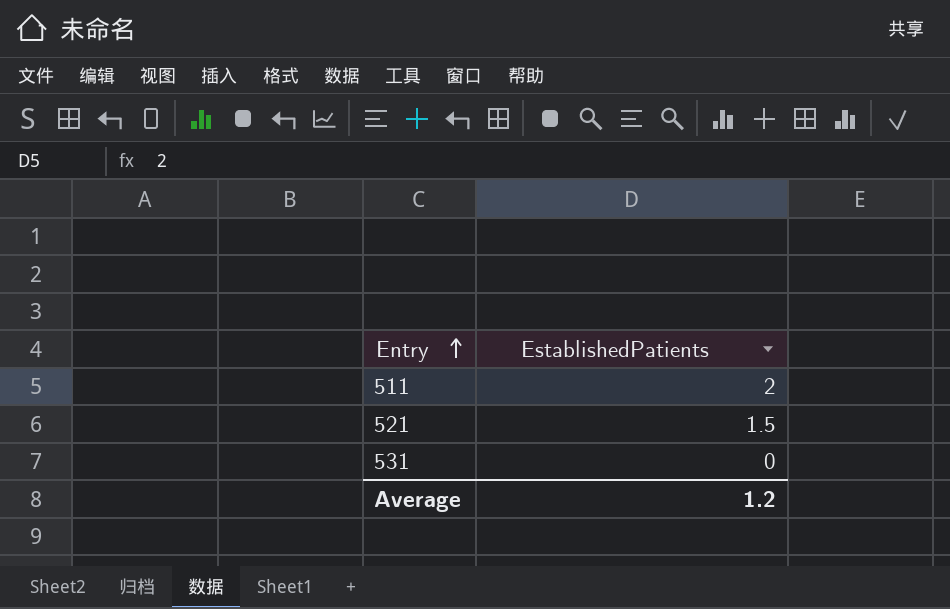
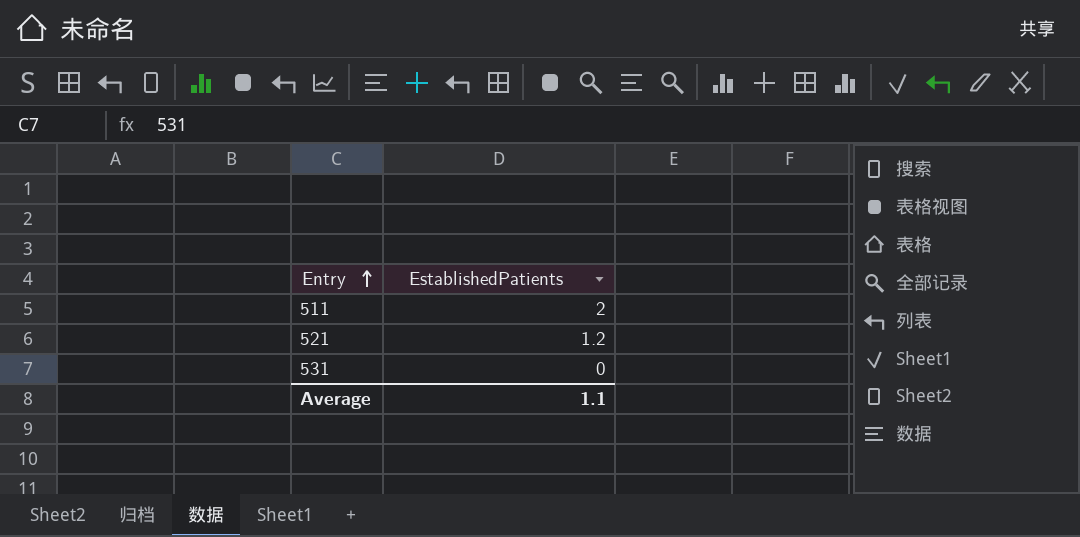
521 | EstablishedPatients: 1.5 -> 1.2
Average | EstablishedPatients: 1.2 -> 1.1

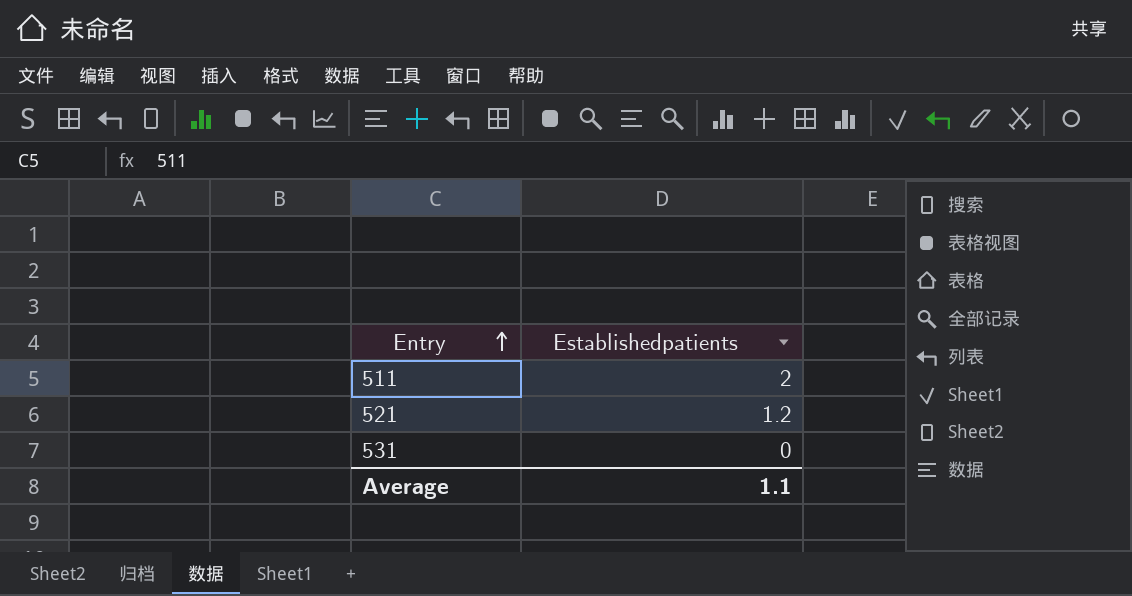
column name: EstablishedPatients -> Establishedpatients

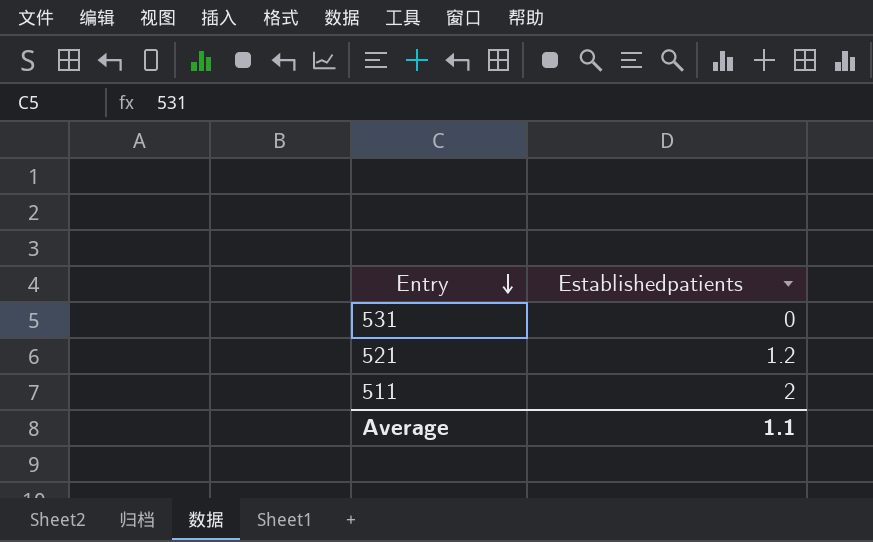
row order: Entry ascending -> Entry descending

